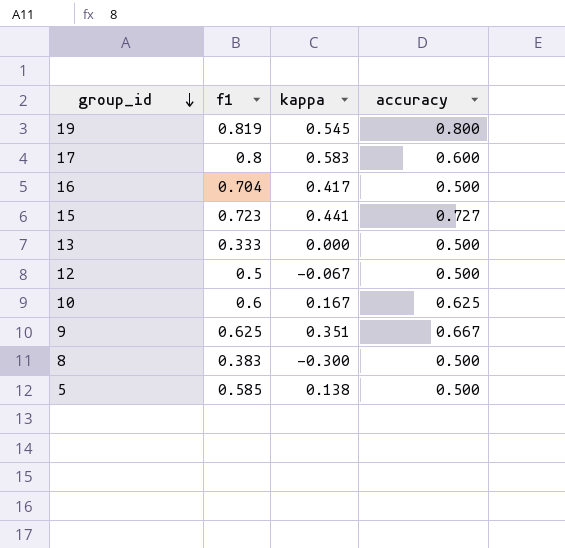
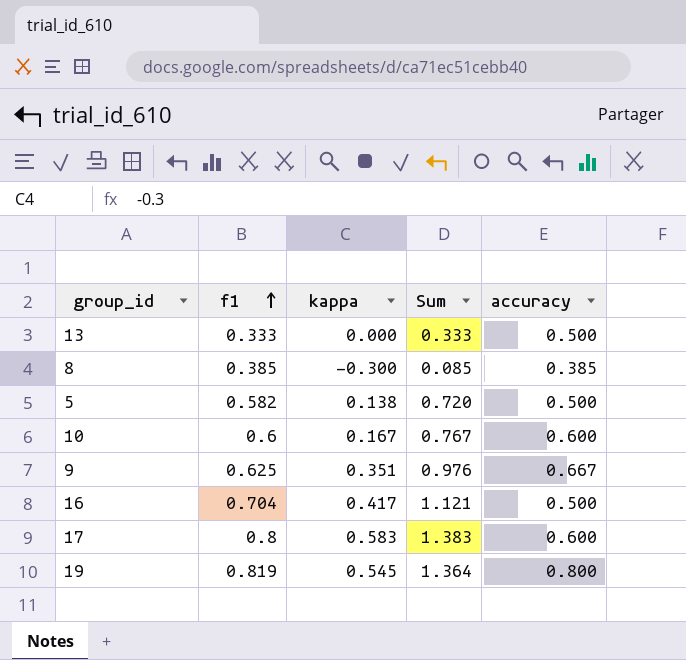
row order: group_id descending -> f1 ascending
column Sum | formula: none -> [f1] + [kappa]
row 15: 0.723 | 0.441 | 0.727 -> none
row 12: 0.5 | -0.067 | 0.500 -> none
8 | f1: 0.383 -> 0.385
8 | accuracy: 0.500 -> 0.385
5 | f1: 0.585 -> 0.582
10 | accuracy: 0.625 -> 0.600

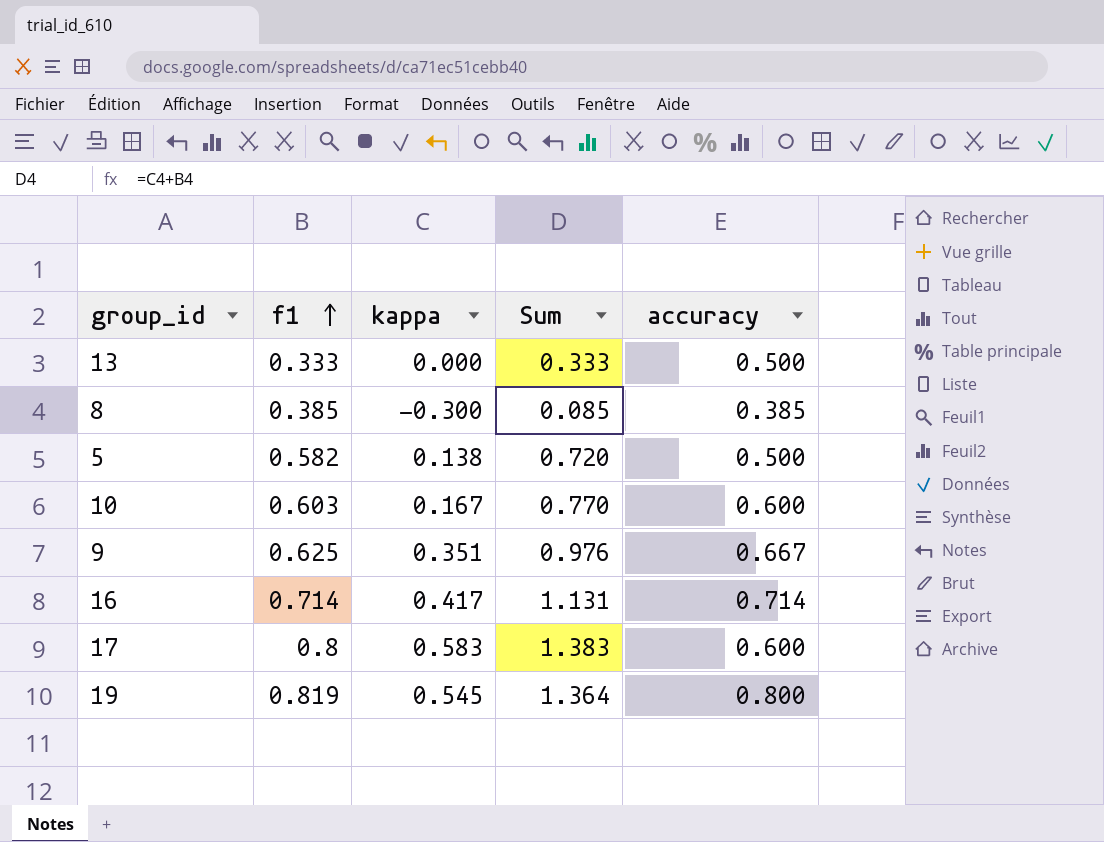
10 | f1: 0.6 -> 0.603
10 | Sum: 0.767 -> 0.770
16 | f1: 0.704 -> 0.714
16 | Sum: 1.121 -> 1.131
16 | accuracy: 0.500 -> 0.714

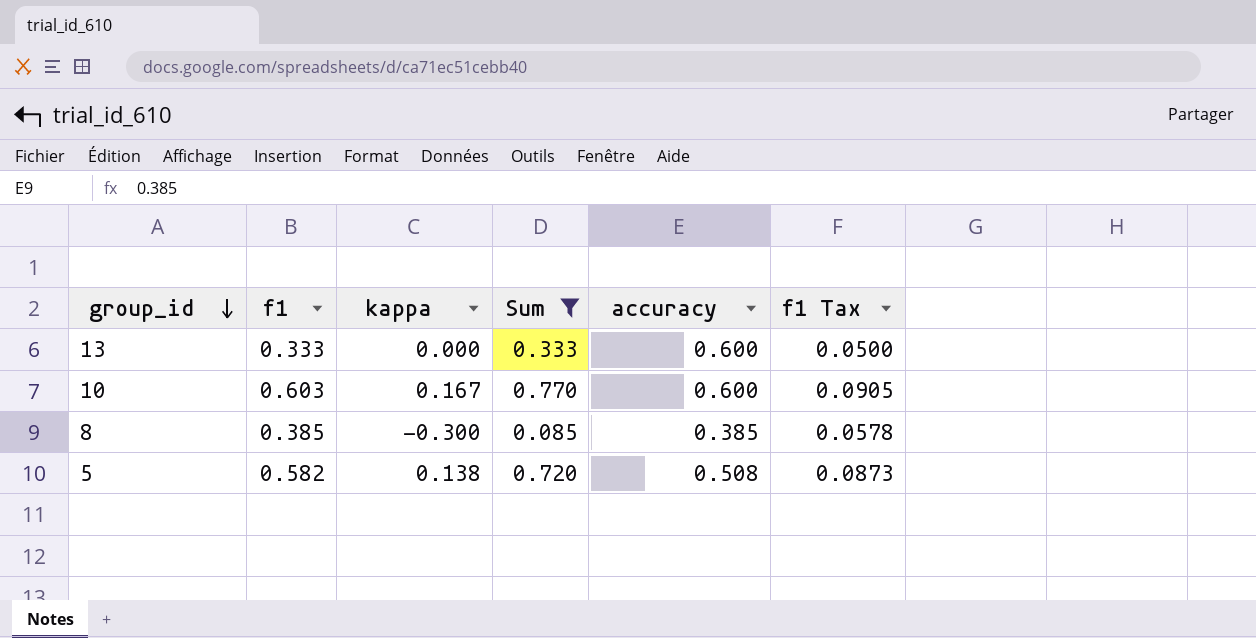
filter: none -> Sum <= 0.770
row order: f1 ascending -> group_id descending
column f1 Tax | formula: none -> [f1] * 0.15
13 | accuracy: 0.500 -> 0.600
5 | accuracy: 0.500 -> 0.508

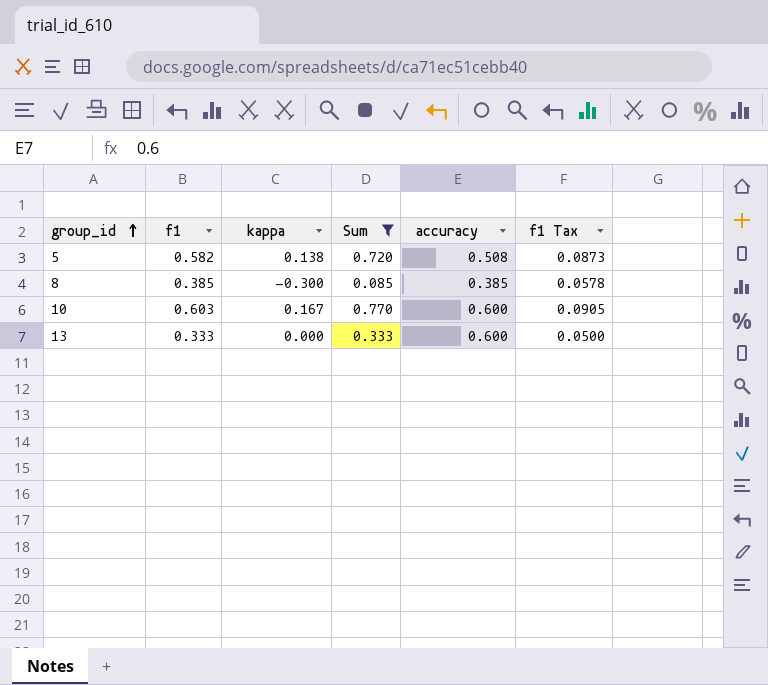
row order: group_id descending -> group_id ascending

